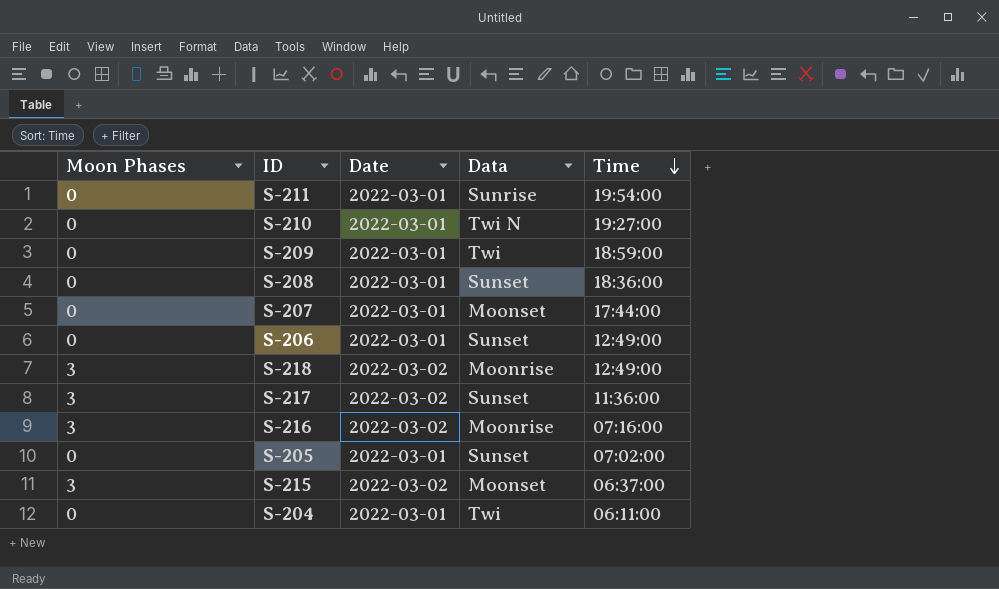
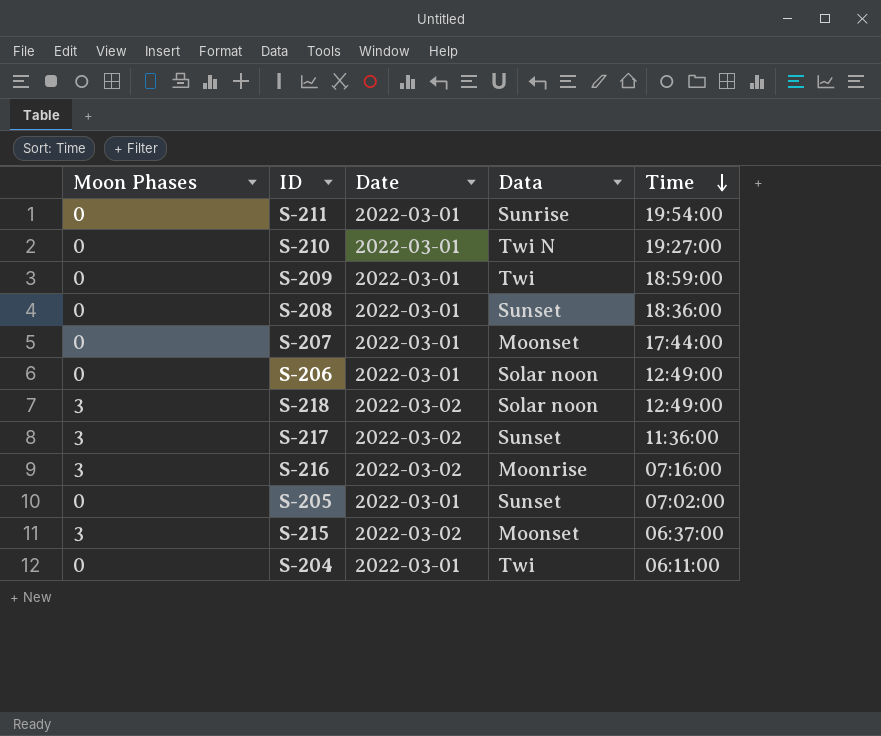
S-206 | Data: Sunset -> Solar noon
S-218 | Data: Moonrise -> Solar noon

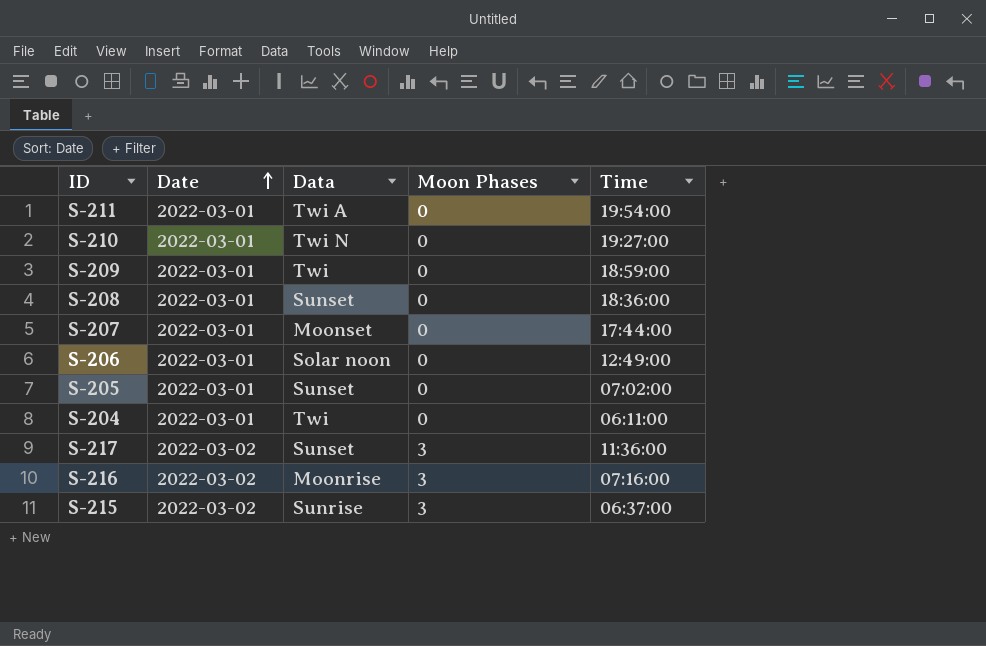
row order: Time descending -> Date ascending
column Moon Phases | position: 1 -> 4
row S-218: 3 | 2022-03-02 | Solar noon | 12:49:00 -> none
S-211 | Data: Sunrise -> Twi A
S-215 | Data: Moonset -> Sunrise

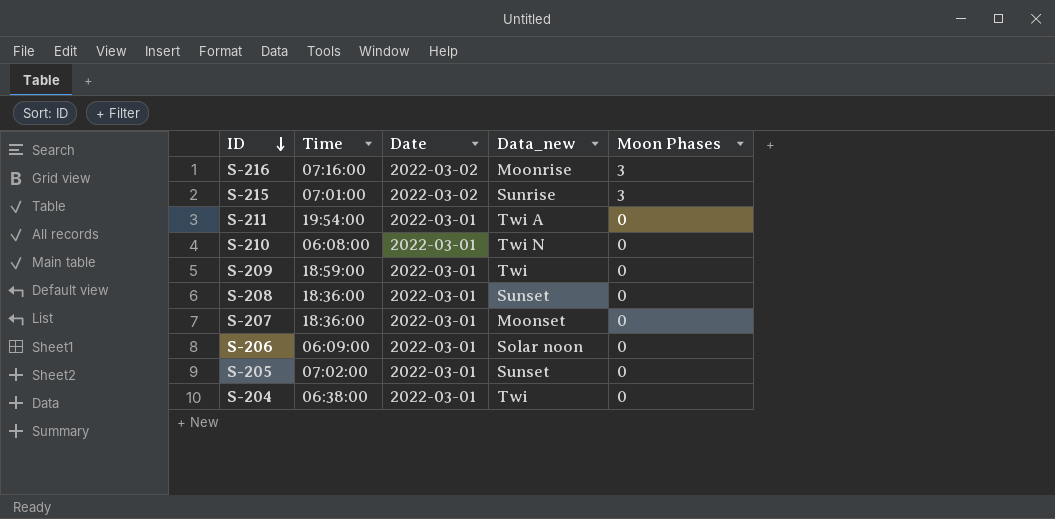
row order: Date ascending -> ID descending
column Time | position: 5 -> 2
column name: Data -> Data_new
row S-217: 2022-03-02 | Sunset | 3 | 11:36:00 -> none
S-215 | Time: 06:37:00 -> 07:01:00
S-210 | Time: 19:27:00 -> 06:08:00
S-207 | Time: 17:44:00 -> 18:36:00
S-206 | Time: 12:49:00 -> 06:09:00
S-204 | Time: 06:11:00 -> 06:38:00

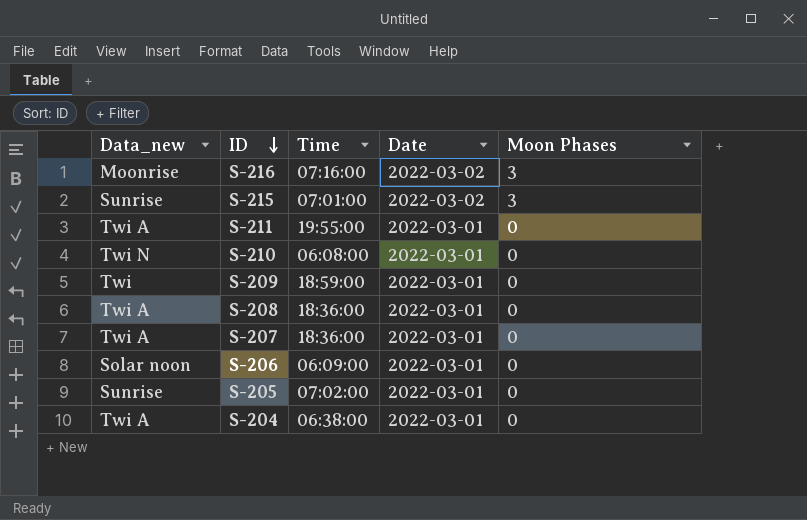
column Data_new | position: 4 -> 1
S-211 | Time: 19:54:00 -> 19:55:00
S-208 | Data_new: Sunset -> Twi A
S-207 | Data_new: Moonset -> Twi A
S-205 | Data_new: Sunset -> Sunrise
S-204 | Data_new: Twi -> Twi A

